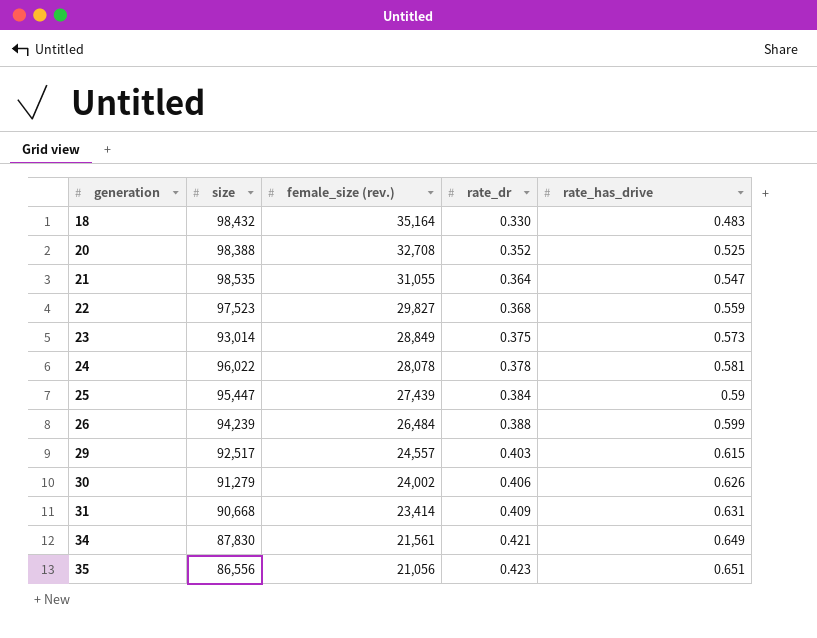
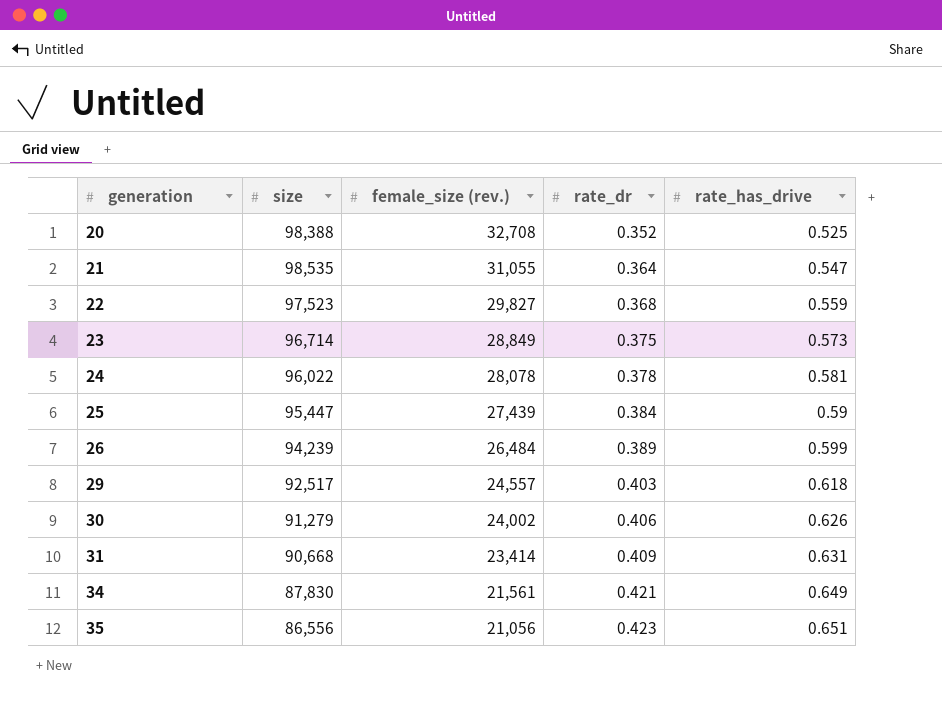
row 18: 98,432 | 35,164 | 0.330 | 0.483 -> none
23 | size: 93,014 -> 96,714
26 | rate_dr: 0.388 -> 0.389
29 | rate_has_drive: 0.615 -> 0.618

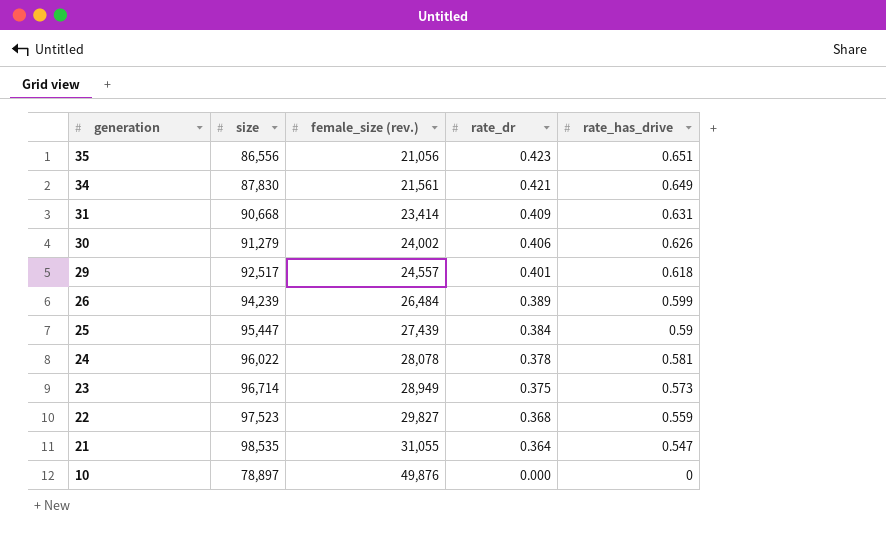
row order: generation ascending -> generation descending
row 20: 98,388 | 32,708 | 0.352 | 0.525 -> none
29 | rate_dr: 0.403 -> 0.401
23 | female_size (rev.): 28,849 -> 28,949
row 10: none -> 78,897 | 49,876 | 0.000 | 0

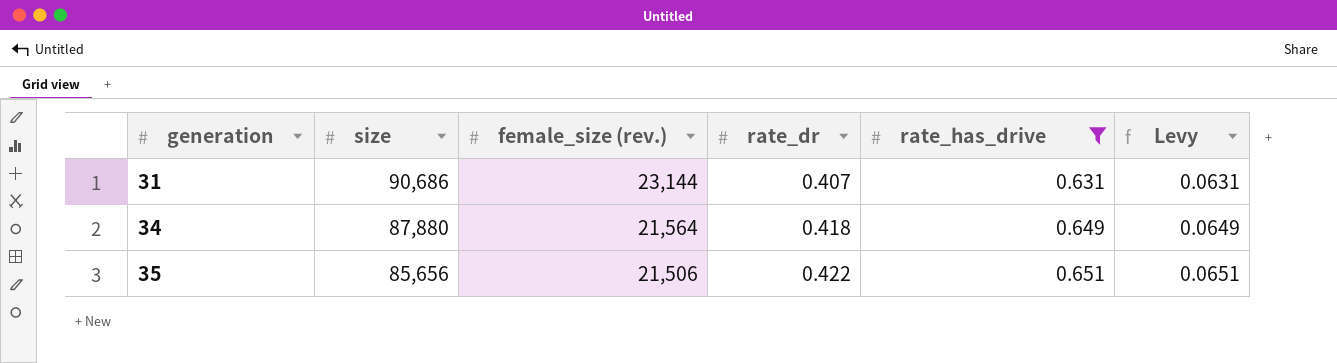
filter: none -> rate_has_drive >= 0.631
row order: generation descending -> generation ascending
column Levy | formula: none -> [rate_has_drive] * 0.1
31 | size: 90,668 -> 90,686
31 | female_size (rev.): 23,414 -> 23,144
31 | rate_dr: 0.409 -> 0.407
34 | size: 87,830 -> 87,880
34 | female_size (rev.): 21,561 -> 21,564
34 | rate_dr: 0.421 -> 0.418
35 | size: 86,556 -> 85,656
35 | female_size (rev.): 21,056 -> 21,506
35 | rate_dr: 0.423 -> 0.422

